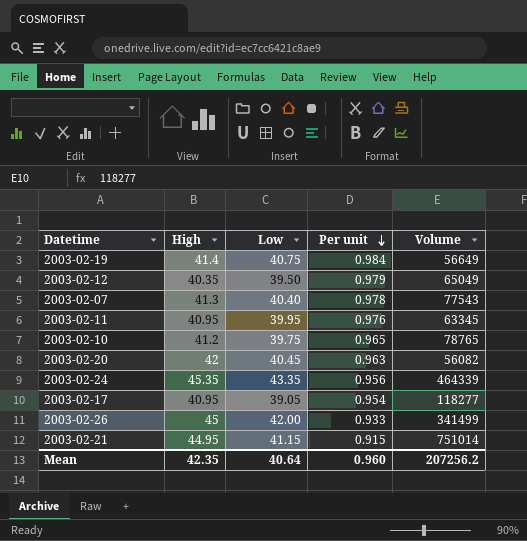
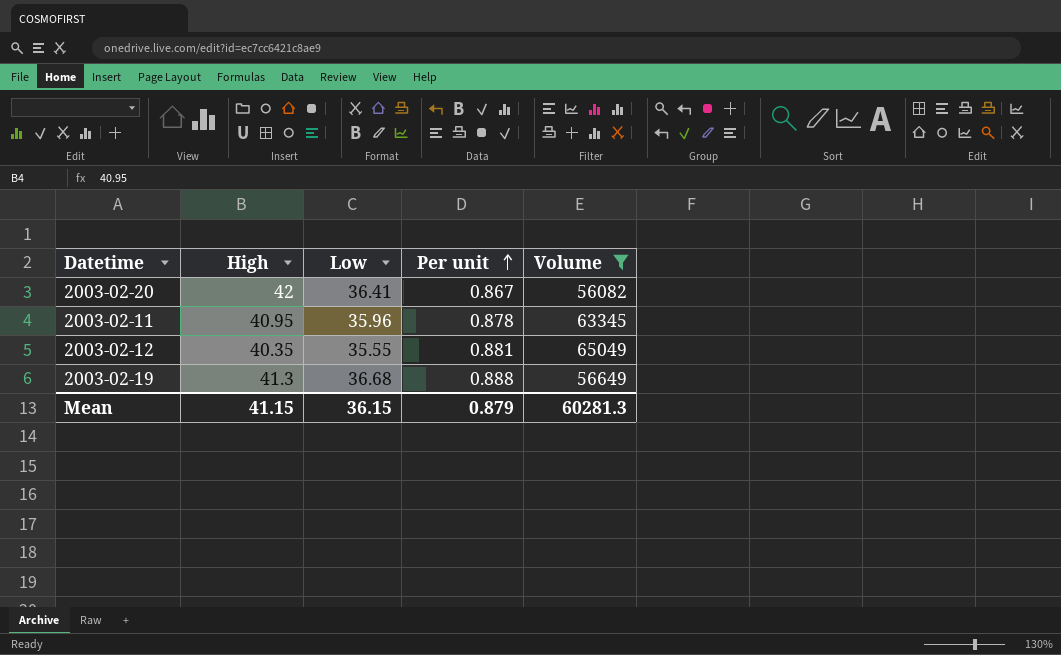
filter: none -> Volume <= 65049
row order: Per unit descending -> Per unit ascending
2003-02-20 | Low: 40.45 -> 36.41
2003-02-20 | Per unit: 0.963 -> 0.867
2003-02-11 | Low: 39.95 -> 35.96
2003-02-11 | Per unit: 0.976 -> 0.878
2003-02-12 | Low: 39.50 -> 35.55
2003-02-12 | Per unit: 0.979 -> 0.881
2003-02-19 | High: 41.4 -> 41.3
2003-02-19 | Low: 40.75 -> 36.68
2003-02-19 | Per unit: 0.984 -> 0.888
Mean | High: 42.35 -> 41.15
Mean | Low: 40.64 -> 36.15
Mean | Per unit: 0.960 -> 0.879
Mean | Volume: 207256.2 -> 60281.3

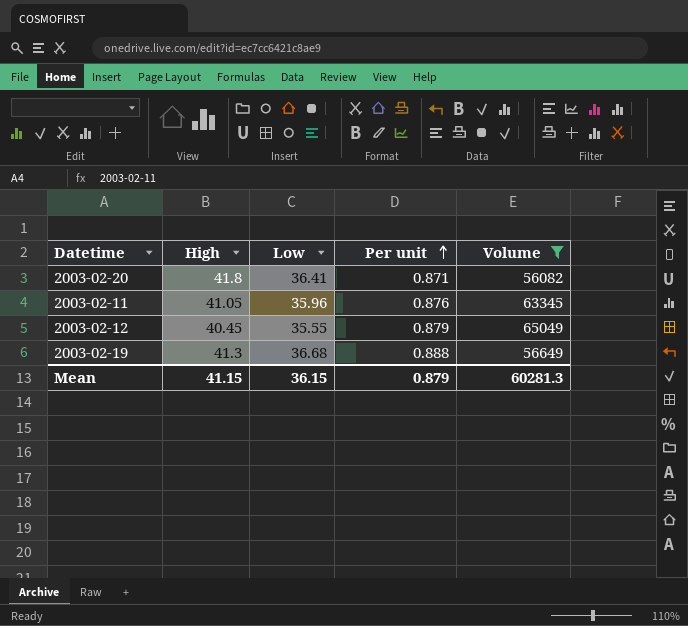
2003-02-20 | High: 42 -> 41.8
2003-02-20 | Per unit: 0.867 -> 0.871
2003-02-11 | High: 40.95 -> 41.05
2003-02-11 | Per unit: 0.878 -> 0.876
2003-02-12 | High: 40.35 -> 40.45
2003-02-12 | Per unit: 0.881 -> 0.879

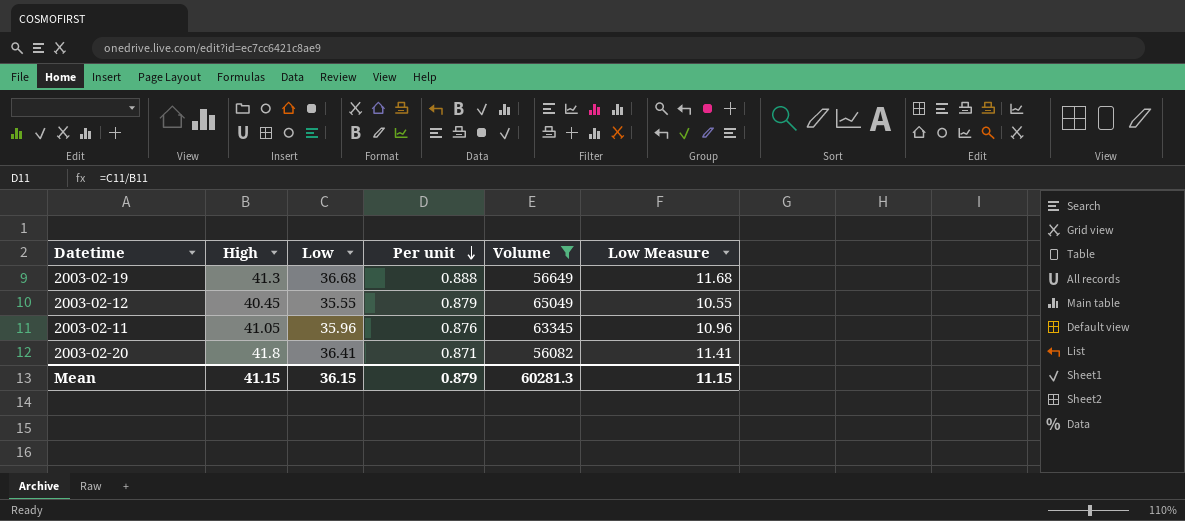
row order: Per unit ascending -> Per unit descending
column Low Measure | formula: none -> [Low] - 25

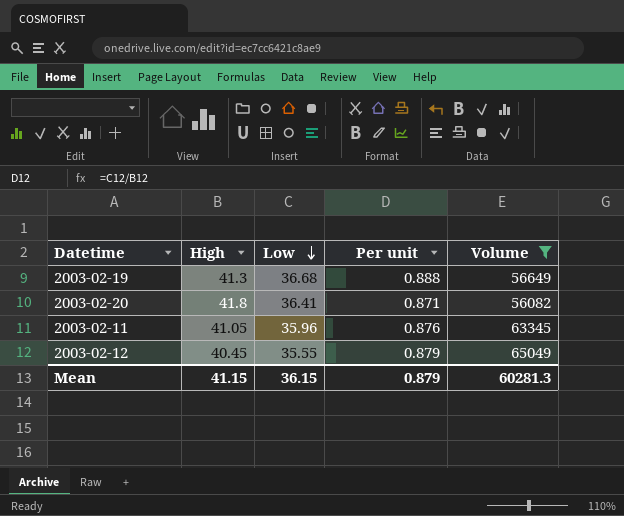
row order: Per unit descending -> Low descending
column Low Measure | formula: [Low] - 25 -> none

